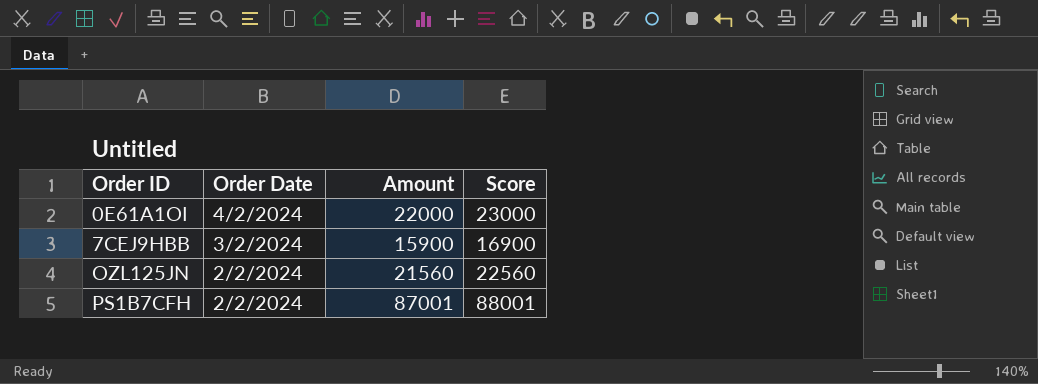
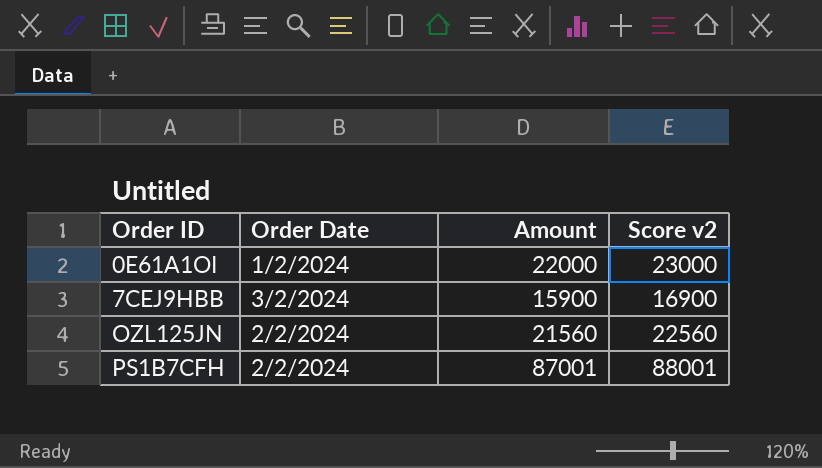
column name: Score -> Score v2
0E61A1OI | Order Date: 4/2/2024 -> 1/2/2024

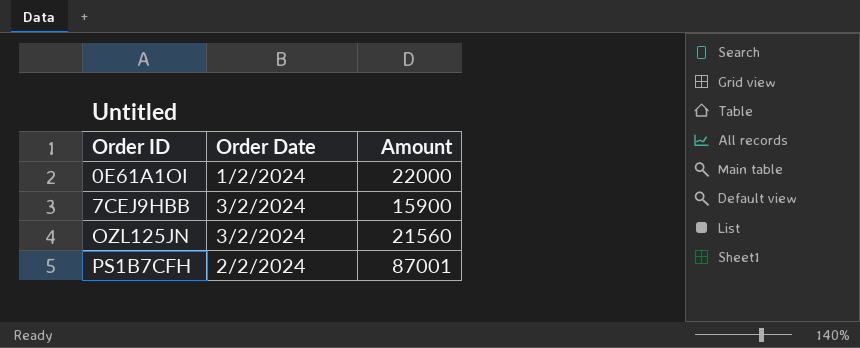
column Score v2 | formula: [Amount] + 1000 -> none
OZL125JN | Order Date: 2/2/2024 -> 3/2/2024

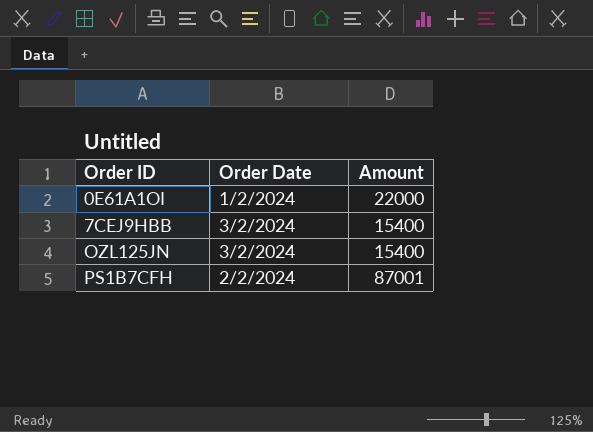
7CEJ9HBB | Amount: 15900 -> 15400
OZL125JN | Amount: 21560 -> 15400

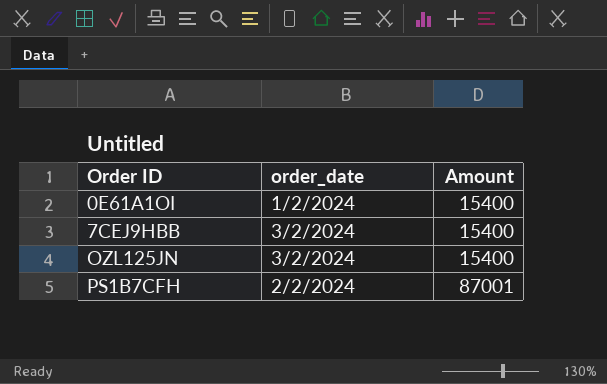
column name: Order Date -> order_date
0E61A1OI | Amount: 22000 -> 15400

